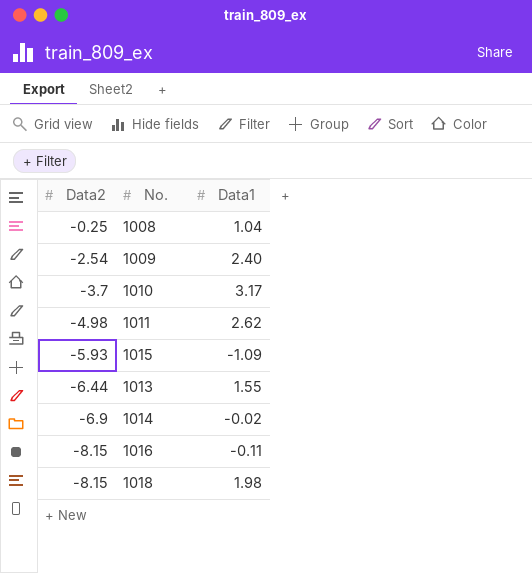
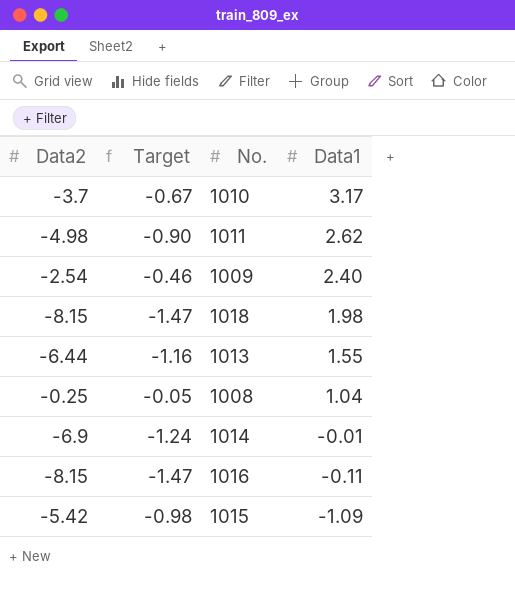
row order: Data2 descending -> Data1 descending
column Target | formula: none -> [Data2] * 0.18
1014 | Data1: -0.02 -> -0.01
1015 | Data2: -5.93 -> -5.42

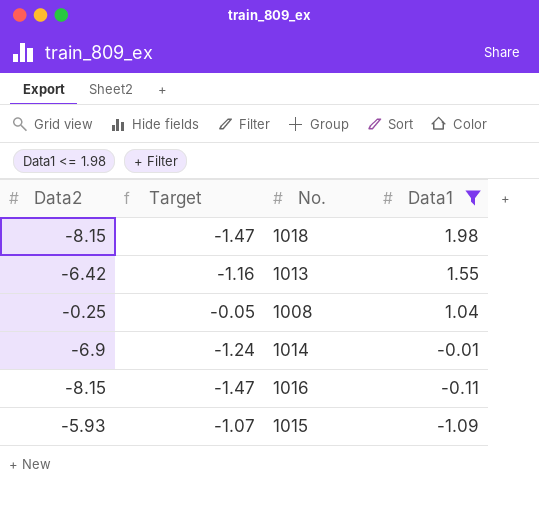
filter: none -> Data1 <= 1.98
1013 | Data2: -6.44 -> -6.42
1015 | Data2: -5.42 -> -5.93
1015 | Target: -0.98 -> -1.07

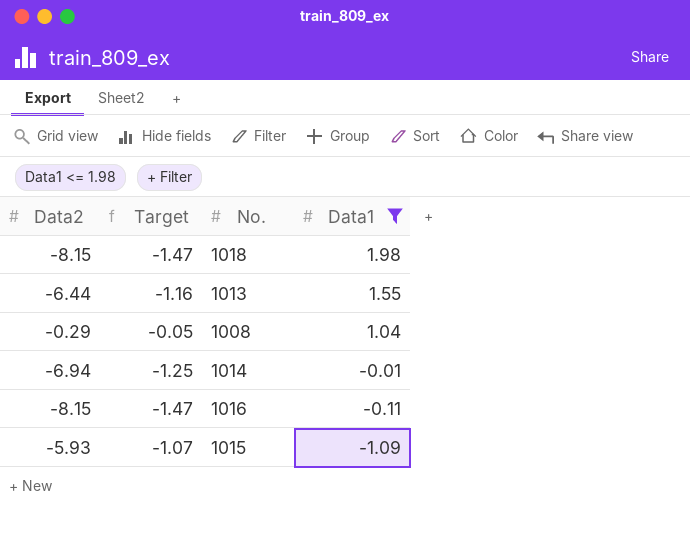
1013 | Data2: -6.42 -> -6.44
1008 | Data2: -0.25 -> -0.29
1014 | Data2: -6.9 -> -6.94
1014 | Target: -1.24 -> -1.25

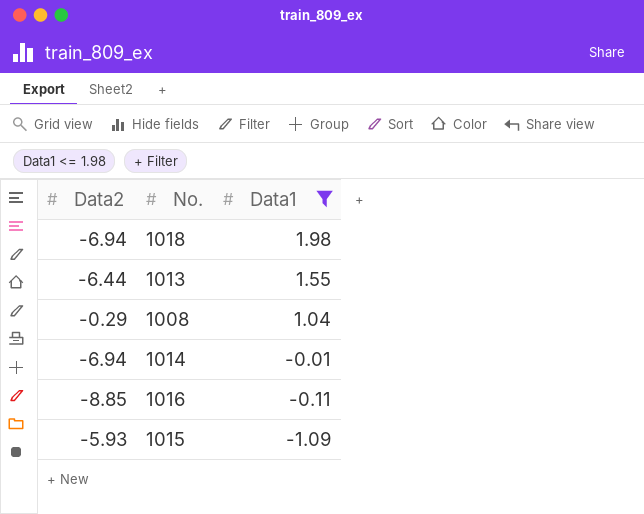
column Target | formula: [Data2] * 0.18 -> none
1018 | Data2: -8.15 -> -6.94
1016 | Data2: -8.15 -> -8.85

